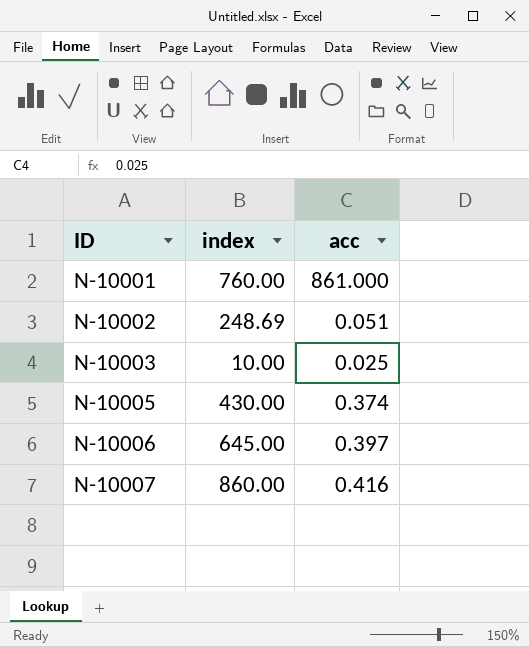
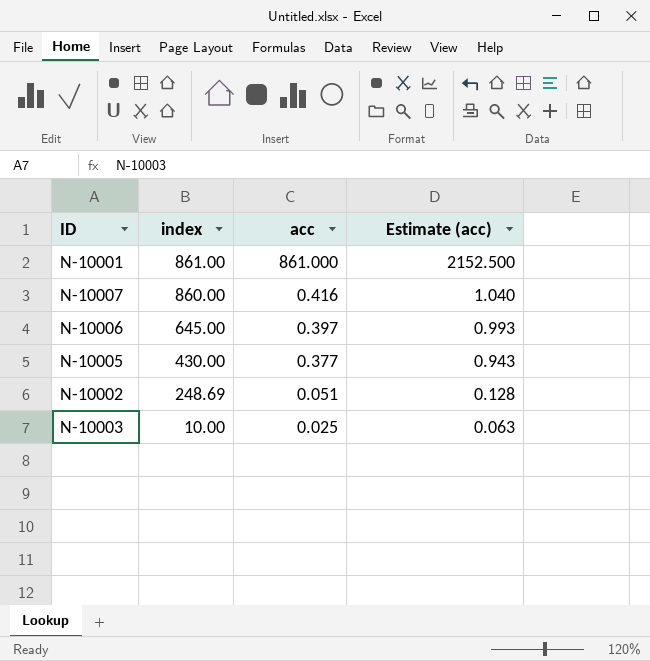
row order: ID ascending -> index descending
column Estimate (acc) | formula: none -> [acc] * 2.5
N-10001 | index: 760.00 -> 861.00
N-10005 | acc: 0.374 -> 0.377

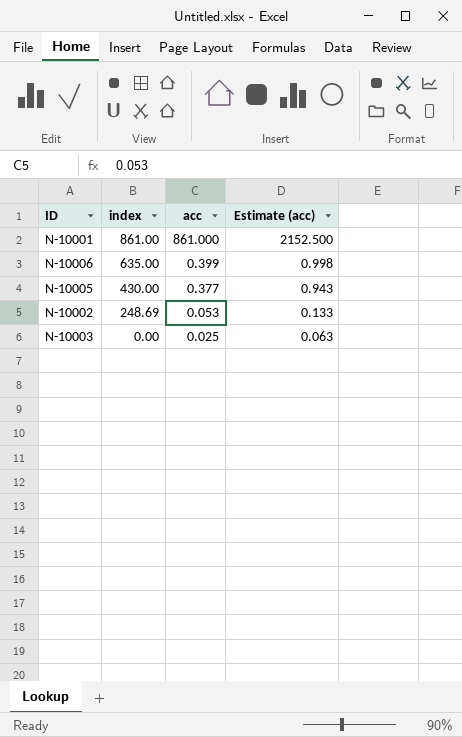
row N-10007: 860.00 | 0.416 | 1.040 -> none
N-10006 | index: 645.00 -> 635.00
N-10006 | acc: 0.397 -> 0.399
N-10006 | Estimate (acc): 0.993 -> 0.998
N-10002 | acc: 0.051 -> 0.053
N-10002 | Estimate (acc): 0.128 -> 0.133
N-10003 | index: 10.00 -> 0.00

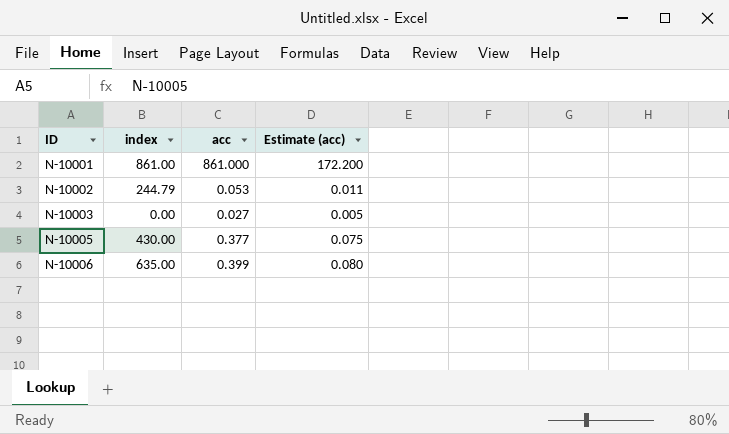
row order: index descending -> ID ascending
column Estimate (acc) | formula: [acc] * 2.5 -> [acc] * 0.2
N-10002 | index: 248.69 -> 244.79
N-10003 | acc: 0.025 -> 0.027

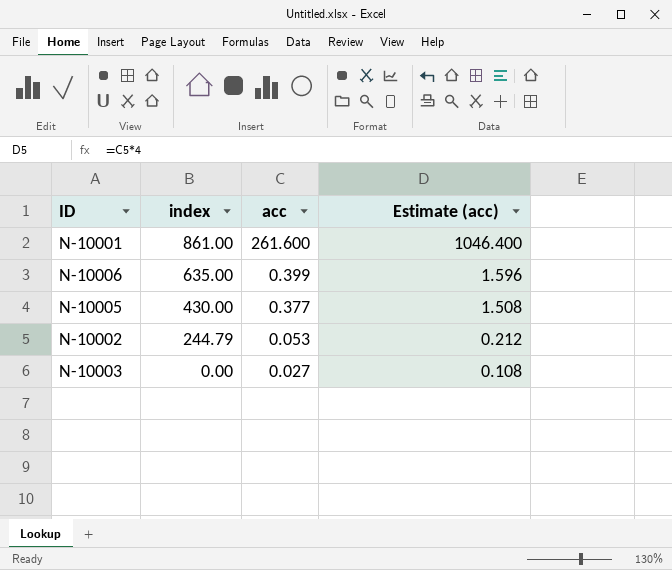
row order: ID ascending -> index descending
column Estimate (acc) | formula: [acc] * 0.2 -> [acc] * 4
N-10001 | acc: 861.000 -> 261.600

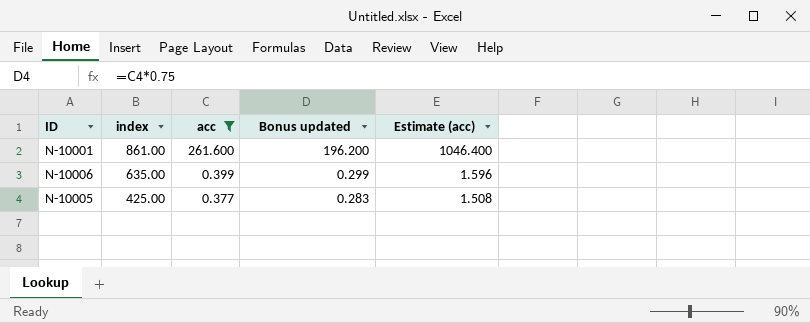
filter: none -> acc >= 0.377
column Bonus updated | formula: none -> [acc] * 0.75
N-10005 | index: 430.00 -> 425.00

